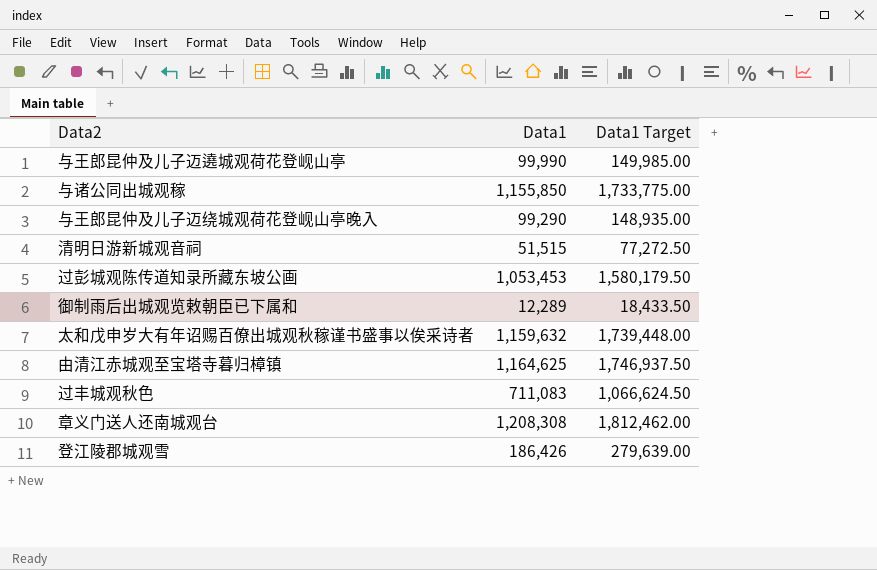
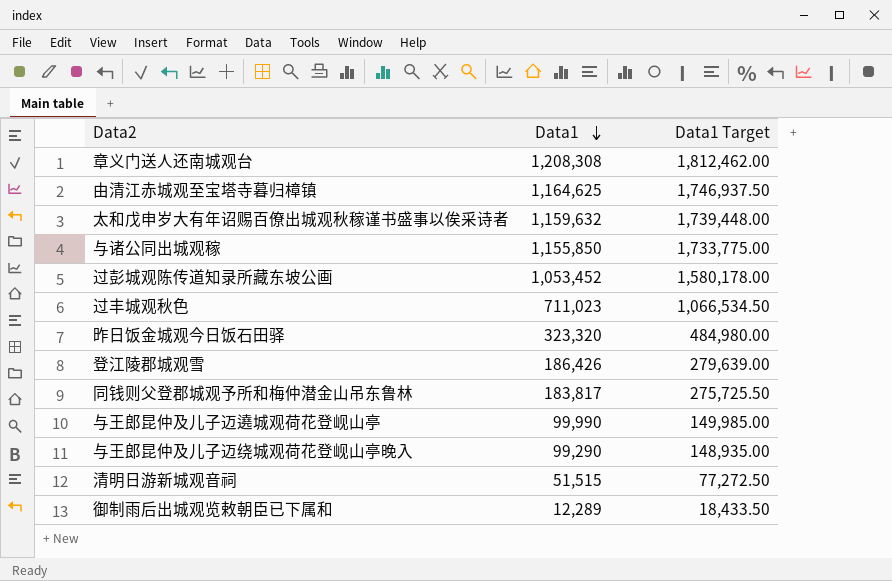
row order: none -> Data1 descending
过彭城观陈传道知录所藏东坡公画 | Data1: 1,053,453 -> 1,053,452
过彭城观陈传道知录所藏东坡公画 | Data1 Target: 1,580,179.50 -> 1,580,178.00
过丰城观秋色 | Data1: 711,083 -> 711,023
过丰城观秋色 | Data1 Target: 1,066,624.50 -> 1,066,534.50
row 昨日饭金城观今日饭石田驿: none -> 323,320 | 484,980.00
row 同钱则父登郡城观予所和梅仲潜金山吊东鲁林: none -> 183,817 | 275,725.50

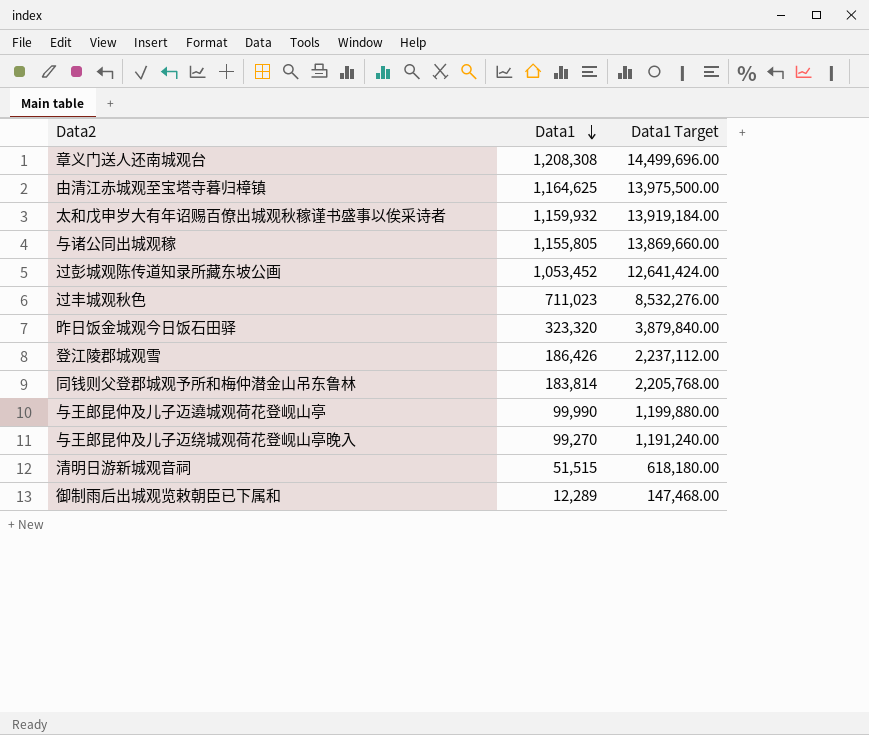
column Data1 Target | formula: [Data1] * 1.5 -> [Data1] * 12
太和戊申岁大有年诏赐百僚出城观秋稼谨书盛事以俟采诗者 | Data1: 1,159,632 -> 1,159,932
与诸公同出城观稼 | Data1: 1,155,850 -> 1,155,805
同钱则父登郡城观予所和梅仲潜金山吊东鲁林 | Data1: 183,817 -> 183,814
与王郎昆仲及儿子迈绕城观荷花登岘山亭晚入 | Data1: 99,290 -> 99,270

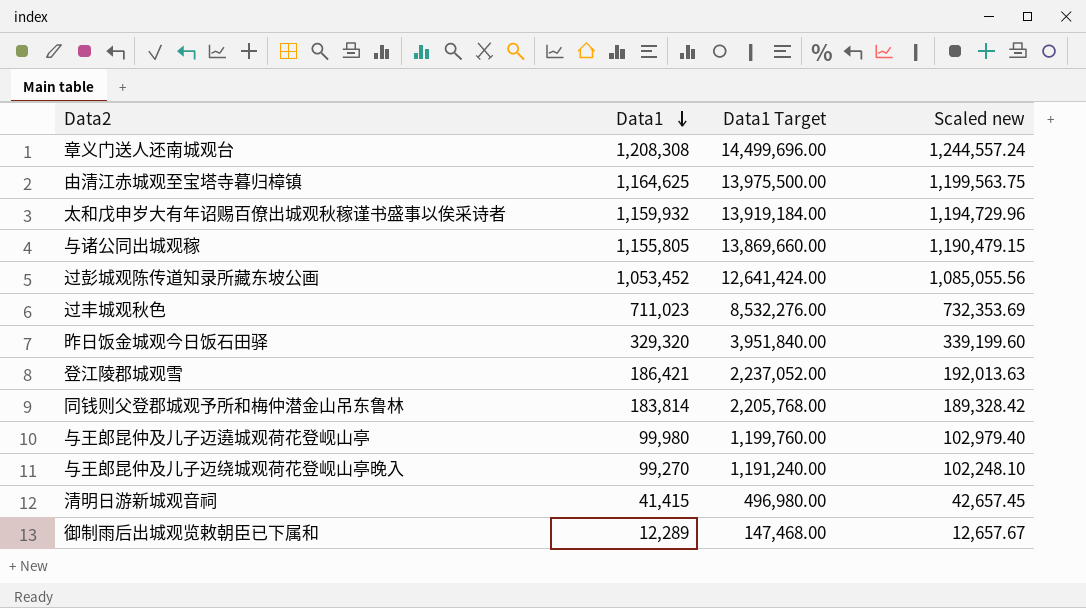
column Scaled new | formula: none -> [Data1] * 1.03
昨日饭金城观今日饭石田驿 | Data1: 323,320 -> 329,320
昨日饭金城观今日饭石田驿 | Data1 Target: 3,879,840.00 -> 3,951,840.00
登江陵郡城观雪 | Data1: 186,426 -> 186,421
登江陵郡城观雪 | Data1 Target: 2,237,112.00 -> 2,237,052.00
与王郎昆仲及儿子迈遶城观荷花登岘山亭 | Data1: 99,990 -> 99,980
与王郎昆仲及儿子迈遶城观荷花登岘山亭 | Data1 Target: 1,199,880.00 -> 1,199,760.00
清明日游新城观音祠 | Data1: 51,515 -> 41,415
清明日游新城观音祠 | Data1 Target: 618,180.00 -> 496,980.00

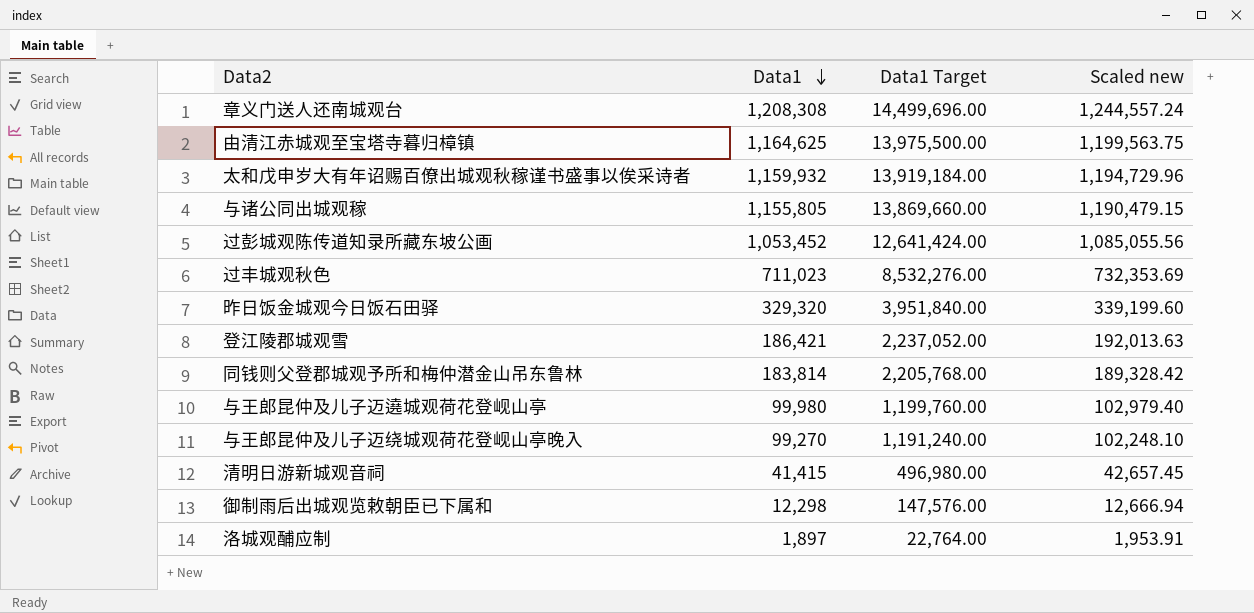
御制雨后出城观览敕朝臣已下属和 | Data1: 12,289 -> 12,298
御制雨后出城观览敕朝臣已下属和 | Data1 Target: 147,468.00 -> 147,576.00
御制雨后出城观览敕朝臣已下属和 | Scaled new: 12,657.67 -> 12,666.94
row 洛城观酺应制: none -> 1,897 | 22,764.00 | 1,953.91

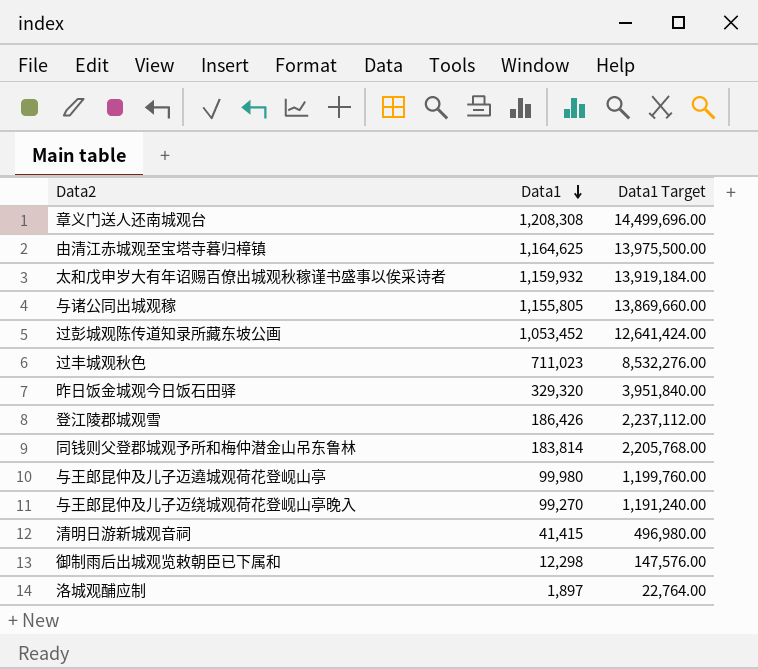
column Scaled new | formula: [Data1] * 1.03 -> none
登江陵郡城观雪 | Data1: 186,421 -> 186,426
登江陵郡城观雪 | Data1 Target: 2,237,052.00 -> 2,237,112.00

